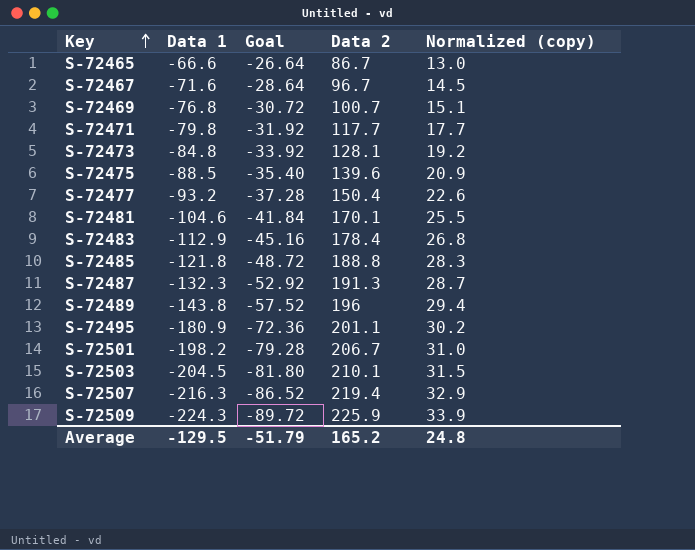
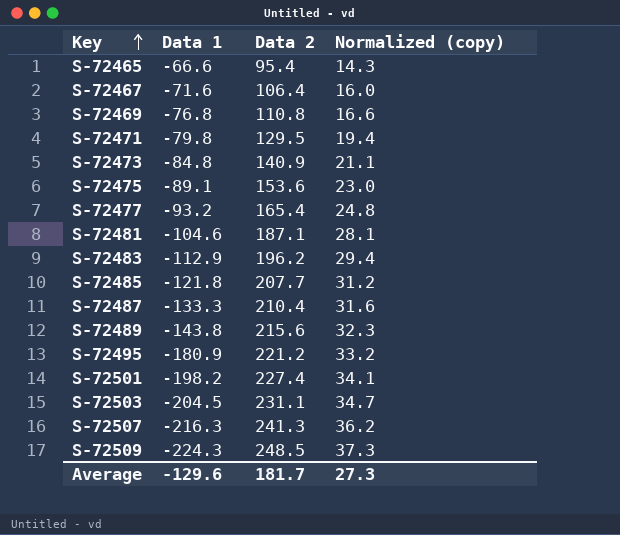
column Goal | formula: [Data 1] * 0.4 -> none
S-72465 | Data 2: 86.7 -> 95.4
S-72465 | Normalized (copy): 13.0 -> 14.3
S-72467 | Data 2: 96.7 -> 106.4
S-72467 | Normalized (copy): 14.5 -> 16.0
S-72469 | Data 2: 100.7 -> 110.8
S-72469 | Normalized (copy): 15.1 -> 16.6
S-72471 | Data 2: 117.7 -> 129.5
S-72471 | Normalized (copy): 17.7 -> 19.4
S-72473 | Data 2: 128.1 -> 140.9
S-72473 | Normalized (copy): 19.2 -> 21.1
S-72475 | Data 1: -88.5 -> -89.1
S-72475 | Data 2: 139.6 -> 153.6
S-72475 | Normalized (copy): 20.9 -> 23.0
S-72477 | Data 2: 150.4 -> 165.4
S-72477 | Normalized (copy): 22.6 -> 24.8
S-72481 | Data 2: 170.1 -> 187.1
S-72481 | Normalized (copy): 25.5 -> 28.1
S-72483 | Data 2: 178.4 -> 196.2
S-72483 | Normalized (copy): 26.8 -> 29.4
S-72485 | Data 2: 188.8 -> 207.7
S-72485 | Normalized (copy): 28.3 -> 31.2
S-72487 | Data 1: -132.3 -> -133.3
S-72487 | Data 2: 191.3 -> 210.4
S-72487 | Normalized (copy): 28.7 -> 31.6
S-72489 | Data 2: 196 -> 215.6
S-72489 | Normalized (copy): 29.4 -> 32.3
S-72495 | Data 2: 201.1 -> 221.2
S-72495 | Normalized (copy): 30.2 -> 33.2
S-72501 | Data 2: 206.7 -> 227.4
S-72501 | Normalized (copy): 31.0 -> 34.1
S-72503 | Data 2: 210.1 -> 231.1
S-72503 | Normalized (copy): 31.5 -> 34.7
S-72507 | Data 2: 219.4 -> 241.3
S-72507 | Normalized (copy): 32.9 -> 36.2
S-72509 | Data 2: 225.9 -> 248.5
S-72509 | Normalized (copy): 33.9 -> 37.3
Average | Data 1: -129.5 -> -129.6
Average | Data 2: 165.2 -> 181.7
Average | Normalized (copy): 24.8 -> 27.3

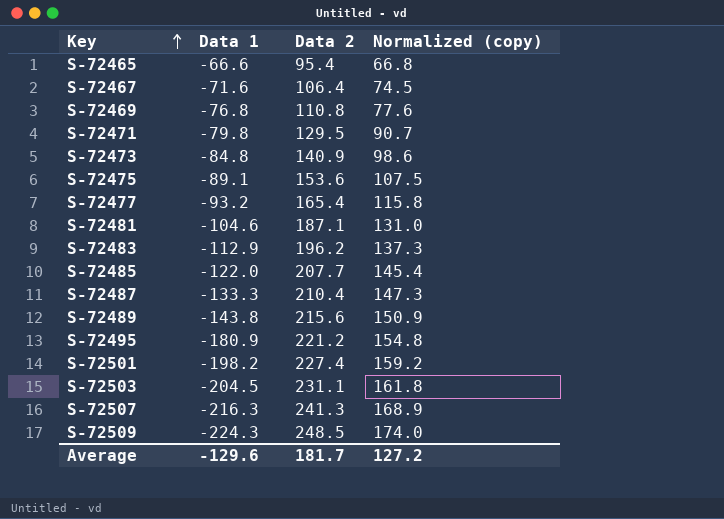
column Normalized (copy) | formula: [Data 2] * 0.15 -> [Data 2] * 0.7
S-72485 | Data 1: -121.8 -> -122.0
Average | Normalized (copy): 27.3 -> 127.2

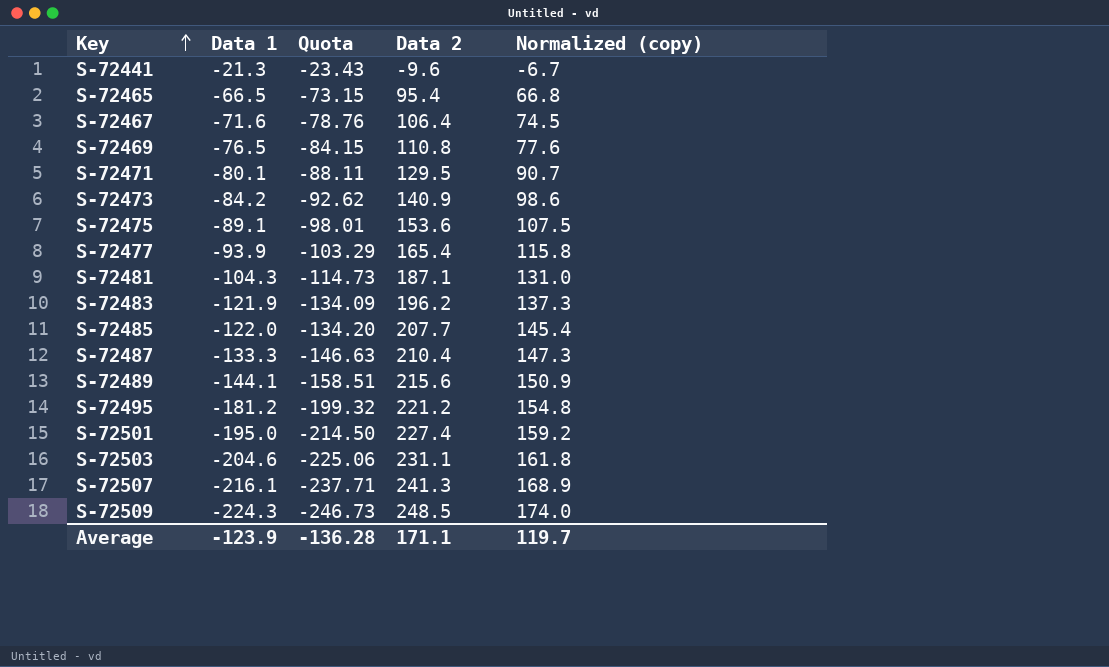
column Quota | formula: none -> [Data 1] * 1.1
row S-72441: none -> -21.3 | -23.43 | -9.6 | -6.7
S-72465 | Data 1: -66.6 -> -66.5
S-72469 | Data 1: -76.8 -> -76.5
S-72471 | Data 1: -79.8 -> -80.1
S-72473 | Data 1: -84.8 -> -84.2
S-72477 | Data 1: -93.2 -> -93.9
S-72481 | Data 1: -104.6 -> -104.3
S-72483 | Data 1: -112.9 -> -121.9
S-72489 | Data 1: -143.8 -> -144.1
S-72495 | Data 1: -180.9 -> -181.2
S-72501 | Data 1: -198.2 -> -195.0
S-72503 | Data 1: -204.5 -> -204.6
S-72507 | Data 1: -216.3 -> -216.1
Average | Data 1: -129.6 -> -123.9
Average | Data 2: 181.7 -> 171.1
Average | Normalized (copy): 127.2 -> 119.7

